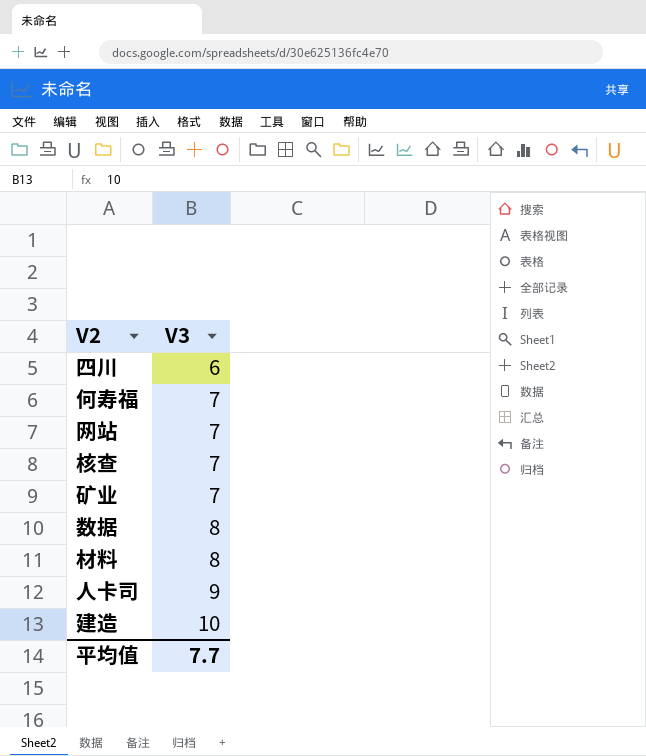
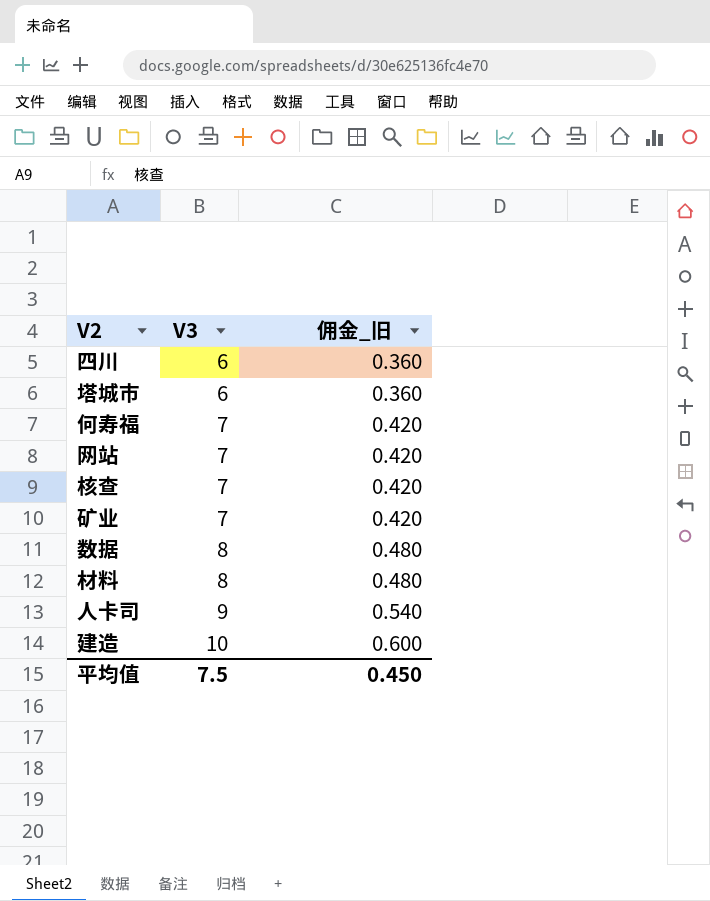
column 佣金_旧 | formula: none -> [V3] * 0.06
row 塔城市: none -> 6 | 0.360
平均值 | V3: 7.7 -> 7.5

